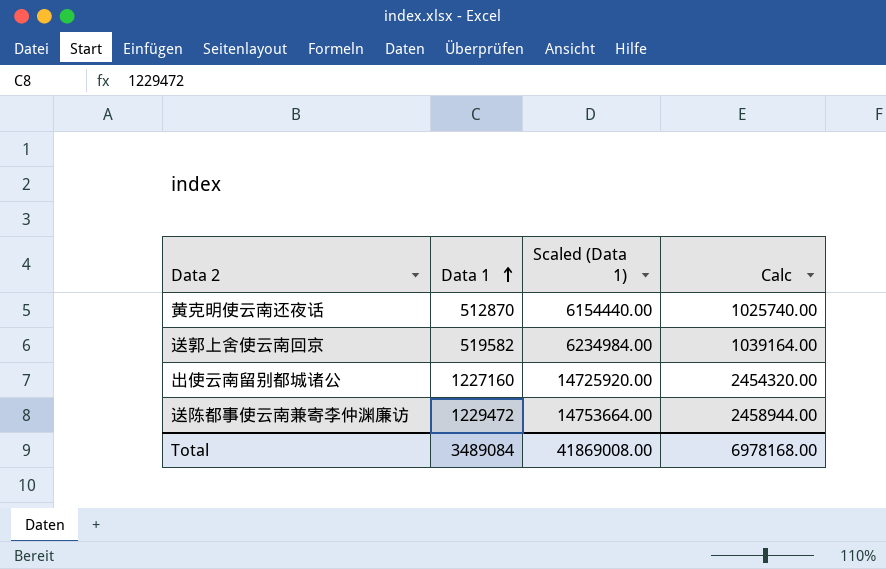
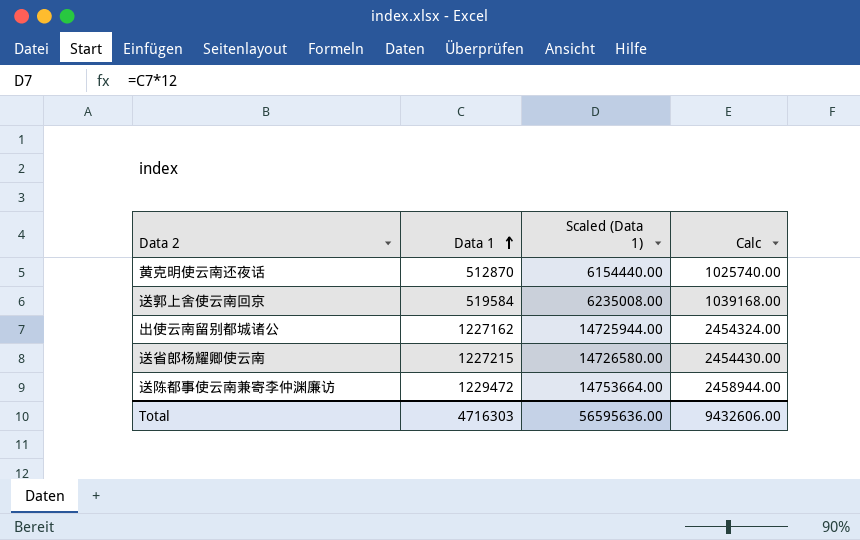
送郭上舍使云南回京 | Data 1: 519582 -> 519584
送郭上舍使云南回京 | Scaled (Data 1): 6234984.00 -> 6235008.00
送郭上舍使云南回京 | Calc: 1039164.00 -> 1039168.00
出使云南留别都城诸公 | Data 1: 1227160 -> 1227162
出使云南留别都城诸公 | Scaled (Data 1): 14725920.00 -> 14725944.00
出使云南留别都城诸公 | Calc: 2454320.00 -> 2454324.00
row 送省郎杨耀卿使云南: none -> 1227215 | 14726580.00 | 2454430.00
Total | Data 1: 3489084 -> 4716303
Total | Scaled (Data 1): 41869008.00 -> 56595636.00
Total | Calc: 6978168.00 -> 9432606.00

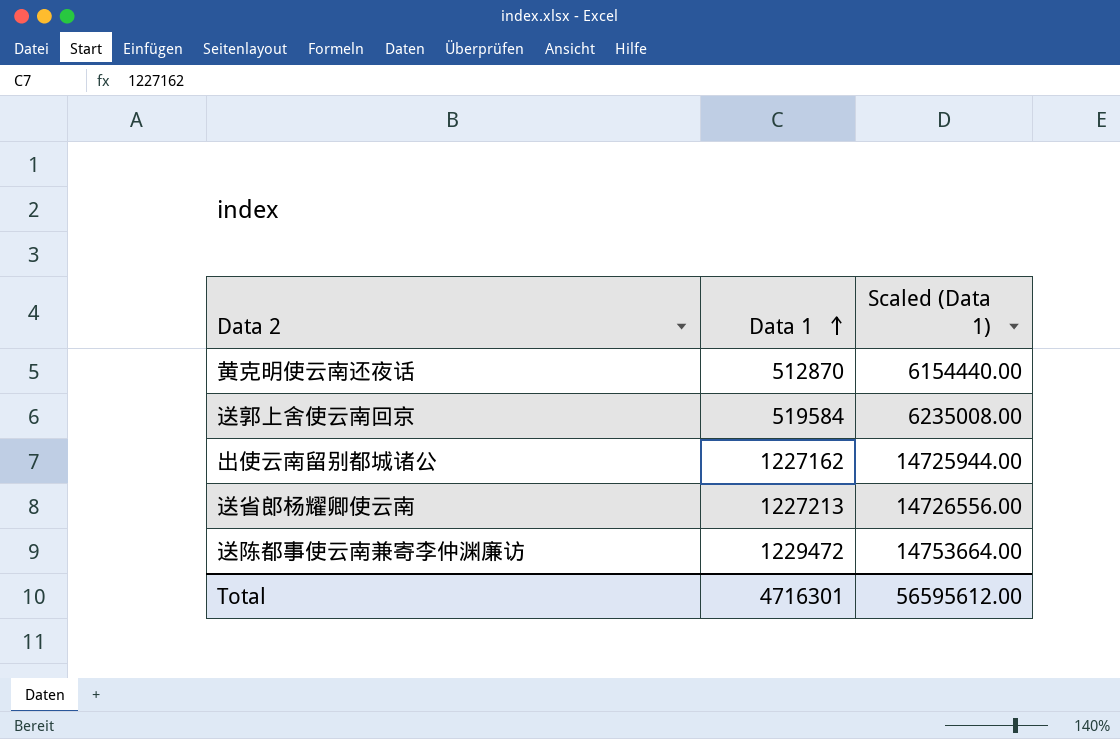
column Calc | formula: [Data 1] * 2 -> none
送省郎杨耀卿使云南 | Data 1: 1227215 -> 1227213
送省郎杨耀卿使云南 | Scaled (Data 1): 14726580.00 -> 14726556.00
Total | Data 1: 4716303 -> 4716301
Total | Scaled (Data 1): 56595636.00 -> 56595612.00

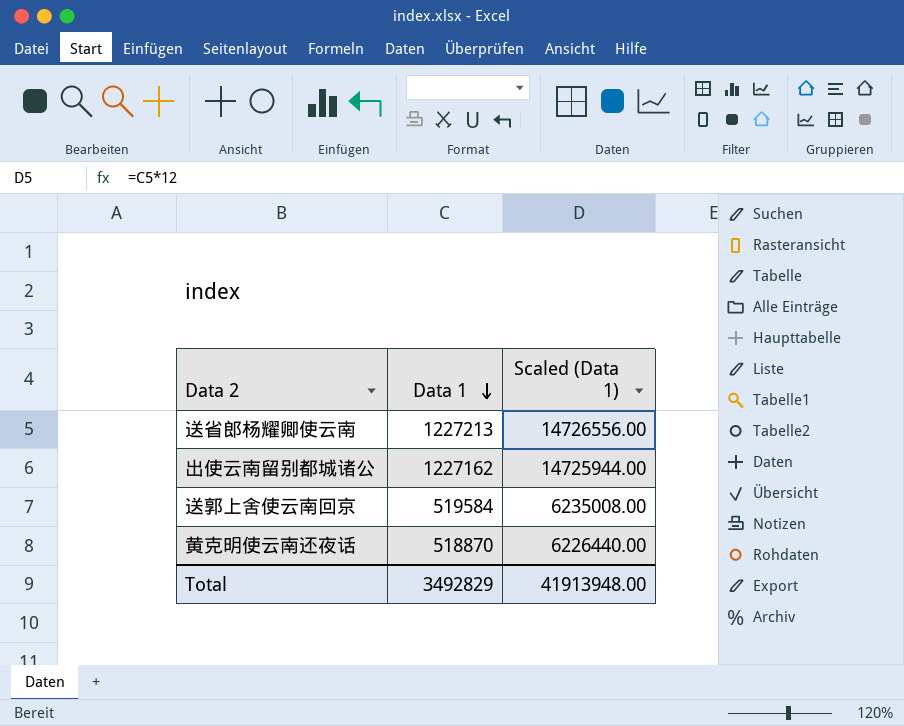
row order: Data 1 ascending -> Data 1 descending
row 送陈都事使云南兼寄李仲渊廉访: 1229472 | 14753664.00 -> none
黄克明使云南还夜话 | Data 1: 512870 -> 518870
黄克明使云南还夜话 | Scaled (Data 1): 6154440.00 -> 6226440.00
Total | Data 1: 4716301 -> 3492829
Total | Scaled (Data 1): 56595612.00 -> 41913948.00

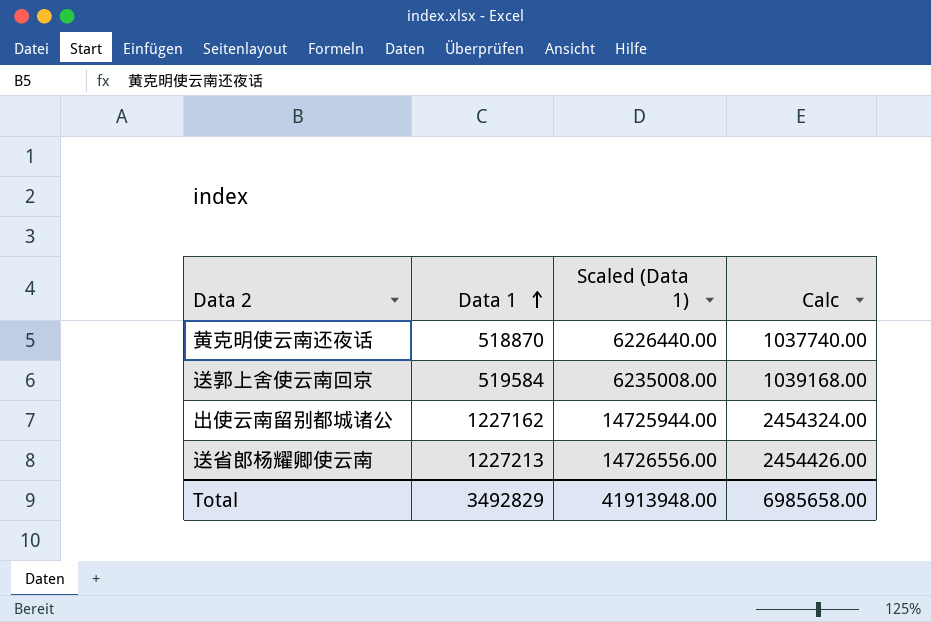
row order: Data 1 descending -> Data 1 ascending
column Calc | formula: none -> [Data 1] * 2

